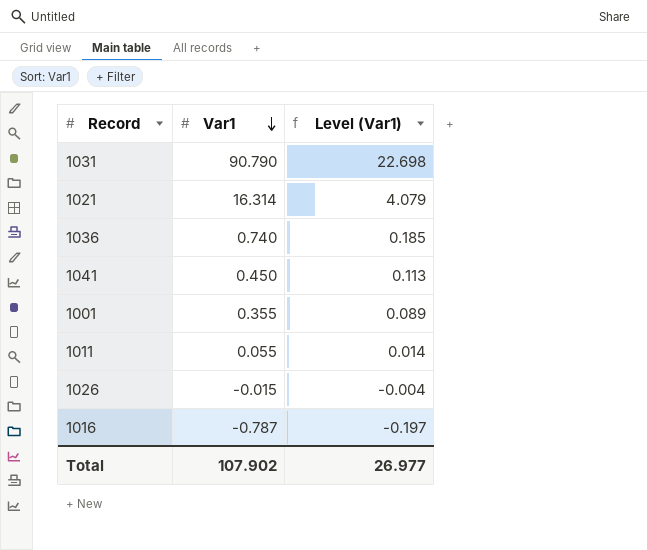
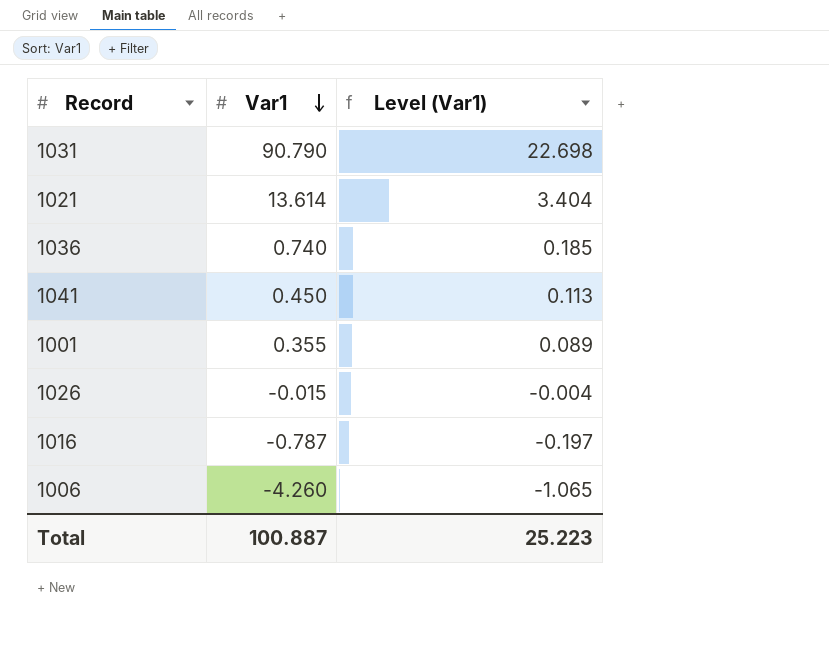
row 1011: 0.055 | 0.014 -> none
1021 | Var1: 16.314 -> 13.614
1021 | Level (Var1): 4.079 -> 3.404
row 1006: none -> -4.260 | -1.065
Total | Var1: 107.902 -> 100.887
Total | Level (Var1): 26.977 -> 25.223

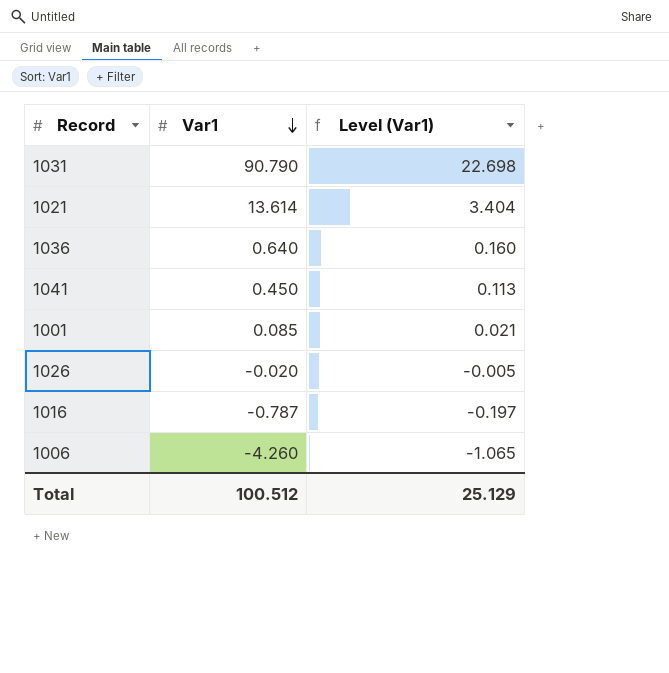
1036 | Var1: 0.740 -> 0.640
1036 | Level (Var1): 0.185 -> 0.160
1001 | Var1: 0.355 -> 0.085
1001 | Level (Var1): 0.089 -> 0.021
1026 | Var1: -0.015 -> -0.020
1026 | Level (Var1): -0.004 -> -0.005
Total | Var1: 100.887 -> 100.512
Total | Level (Var1): 25.223 -> 25.129

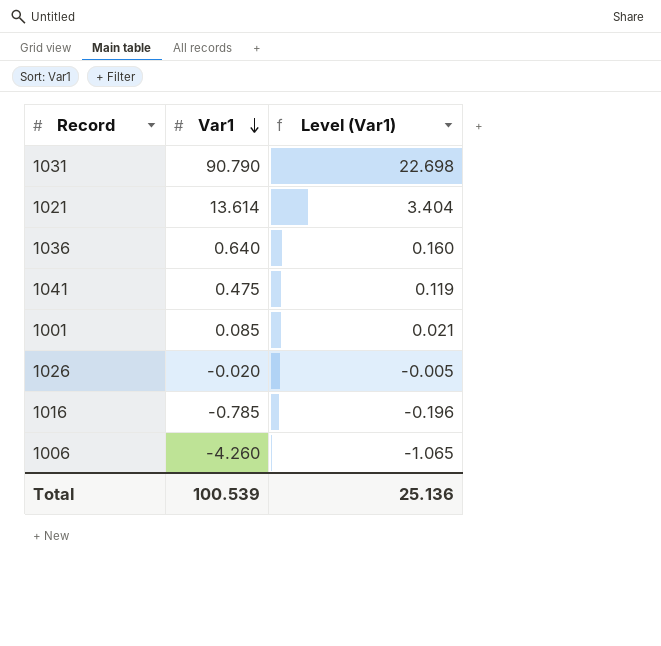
1041 | Var1: 0.450 -> 0.475
1041 | Level (Var1): 0.113 -> 0.119
1016 | Var1: -0.787 -> -0.785
1016 | Level (Var1): -0.197 -> -0.196
Total | Var1: 100.512 -> 100.539
Total | Level (Var1): 25.129 -> 25.136

